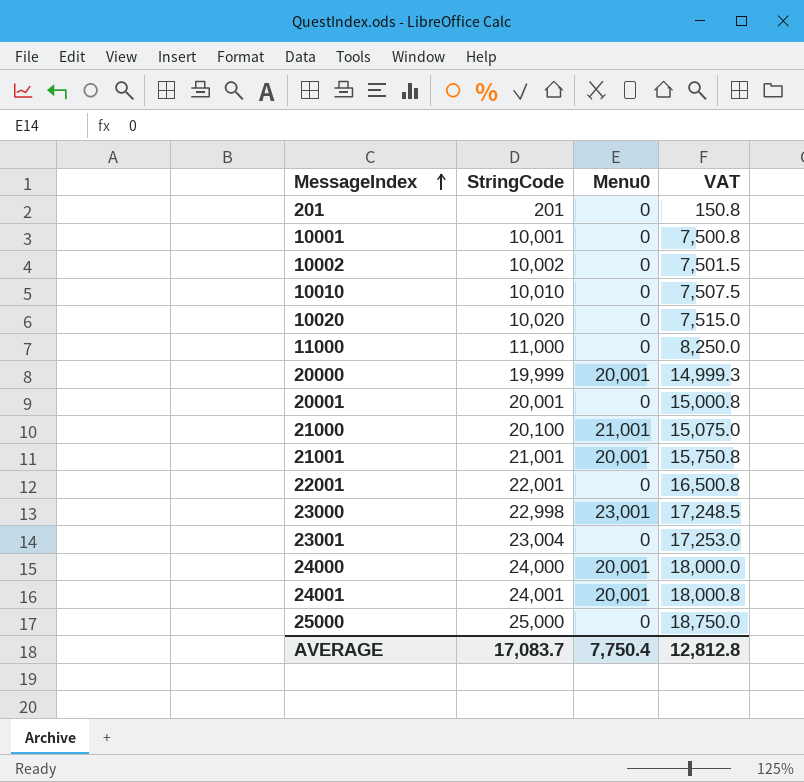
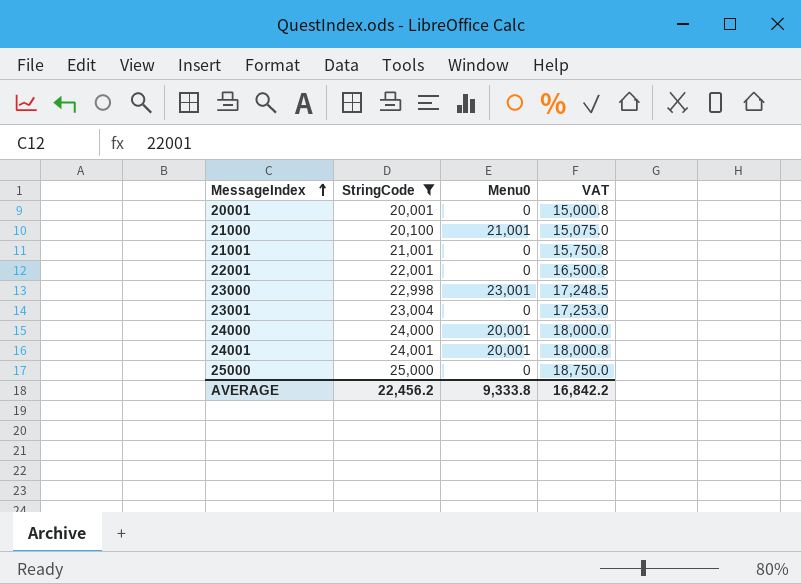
filter: none -> StringCode >= 20,001
21001 | Menu0: 20,001 -> 0
AVERAGE | StringCode: 17,083.7 -> 22,456.2
AVERAGE | Menu0: 7,750.4 -> 9,333.8
AVERAGE | VAT: 12,812.8 -> 16,842.2

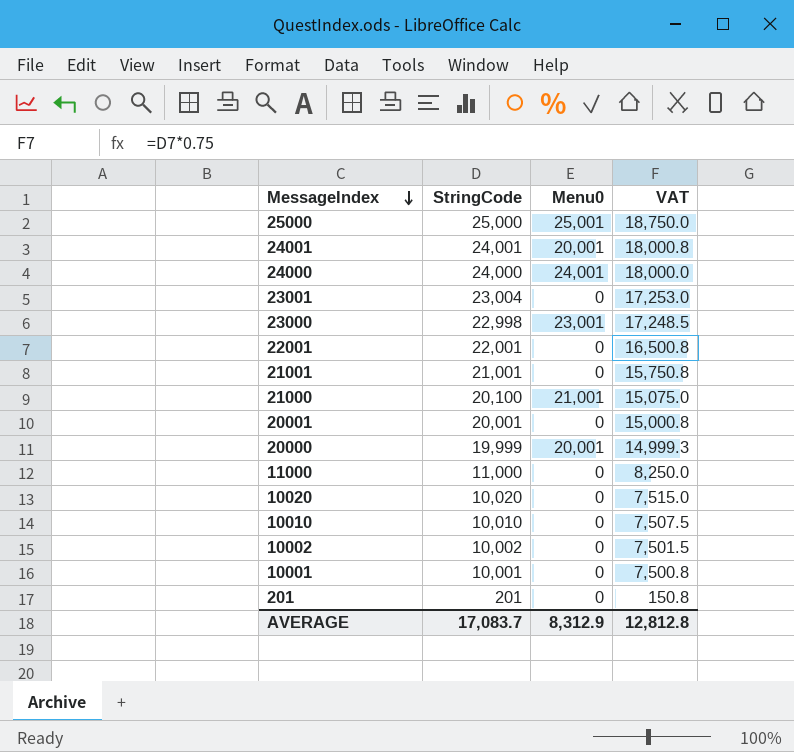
filter: StringCode >= 20,001 -> none
row order: MessageIndex ascending -> MessageIndex descending
25000 | Menu0: 0 -> 25,001
24000 | Menu0: 20,001 -> 24,001
AVERAGE | StringCode: 22,456.2 -> 17,083.7
AVERAGE | Menu0: 9,333.8 -> 8,312.9
AVERAGE | VAT: 16,842.2 -> 12,812.8

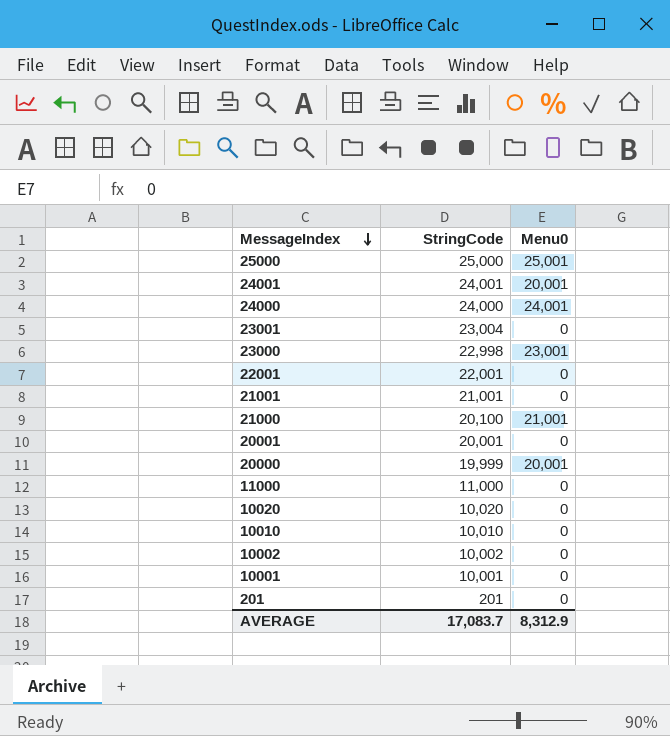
column VAT | formula: [StringCode] * 0.75 -> none

